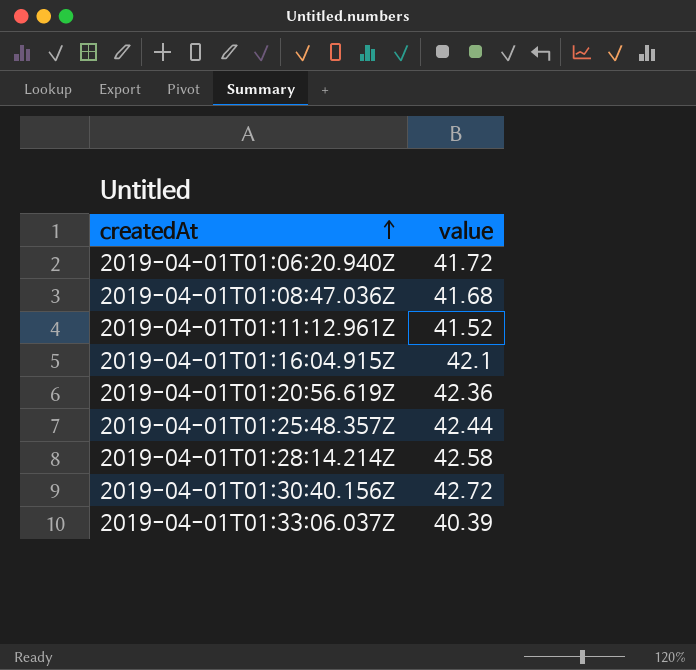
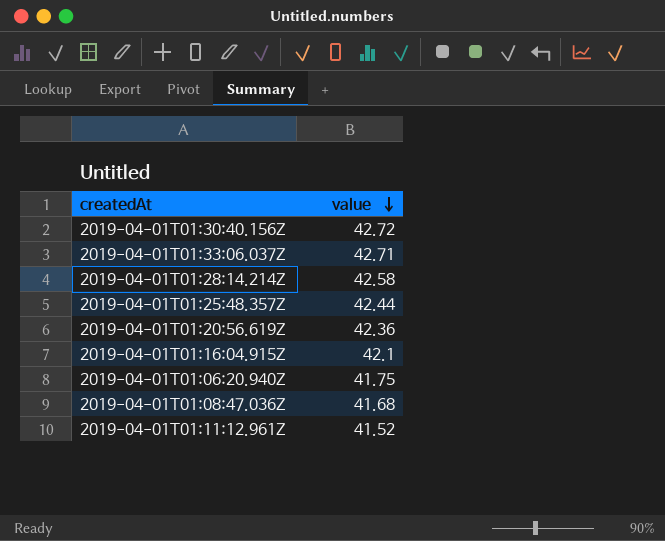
row order: createdAt ascending -> value descending
2019-04-01T01:33:06.037Z | value: 40.39 -> 42.71
2019-04-01T01:06:20.940Z | value: 41.72 -> 41.75

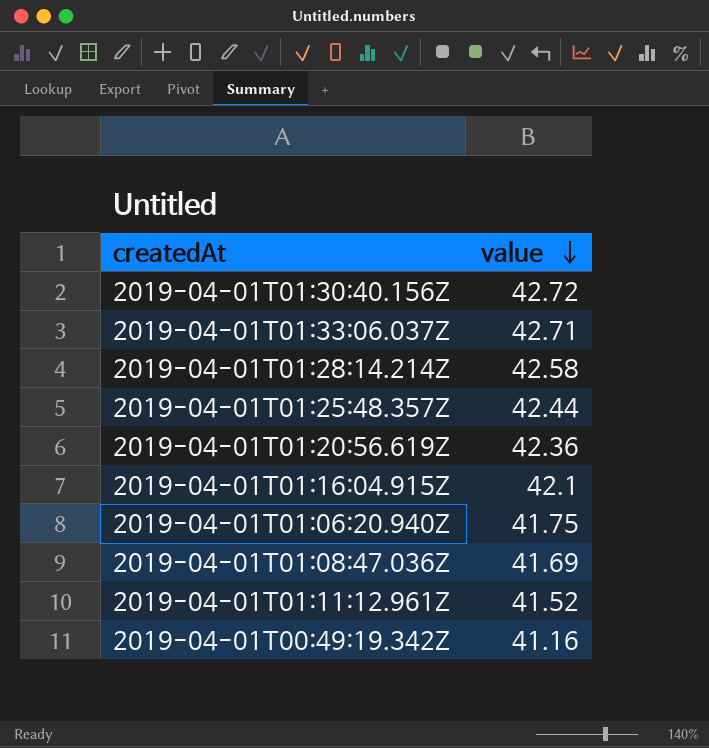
2019-04-01T01:08:47.036Z | value: 41.68 -> 41.69
row 2019-04-01T00:49:19.342Z: none -> 41.16

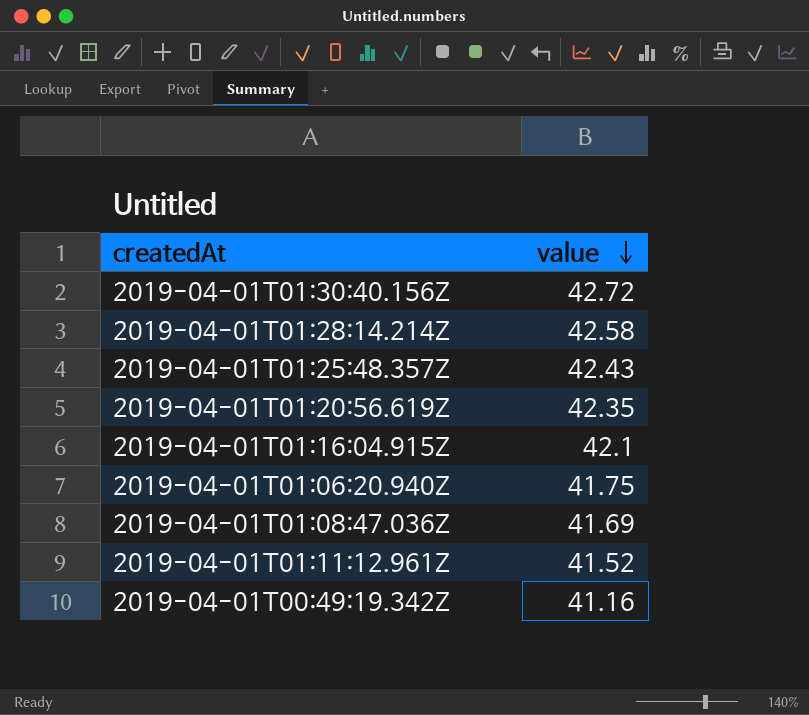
row 2019-04-01T01:33:06.037Z: 42.71 -> none
2019-04-01T01:25:48.357Z | value: 42.44 -> 42.43
2019-04-01T01:20:56.619Z | value: 42.36 -> 42.35

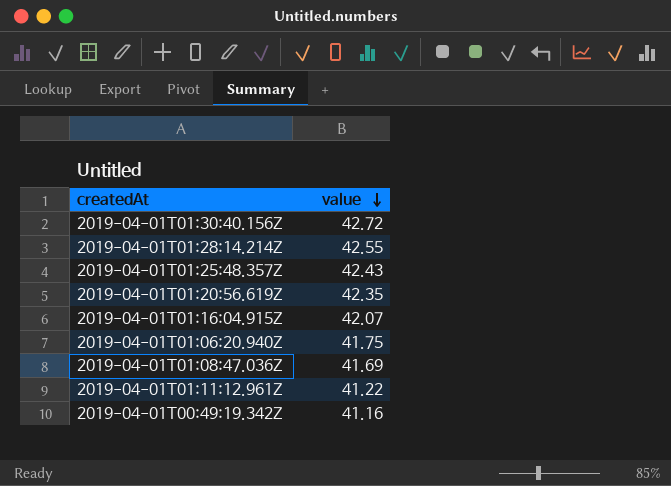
2019-04-01T01:28:14.214Z | value: 42.58 -> 42.55
2019-04-01T01:16:04.915Z | value: 42.1 -> 42.07
2019-04-01T01:11:12.961Z | value: 41.52 -> 41.22

